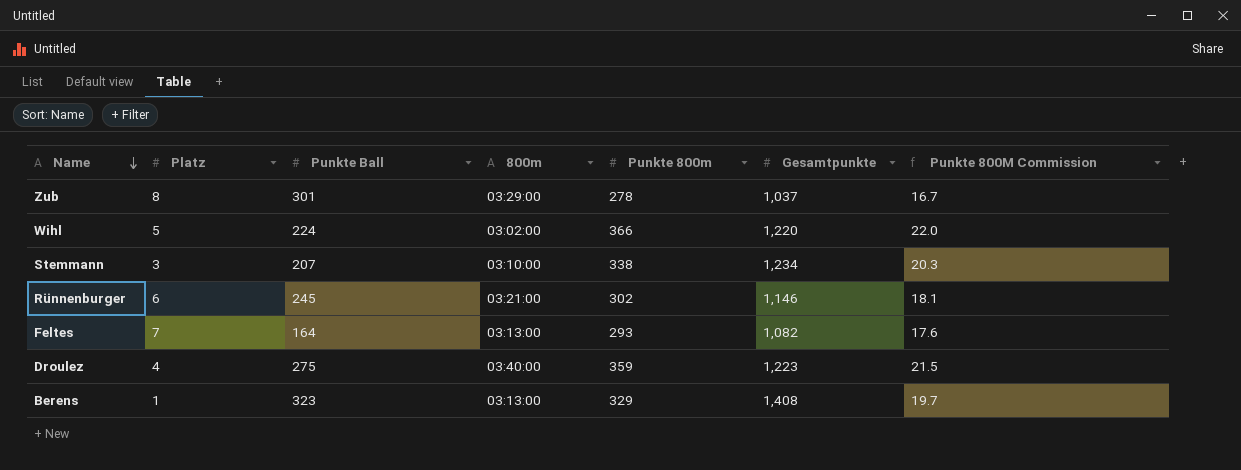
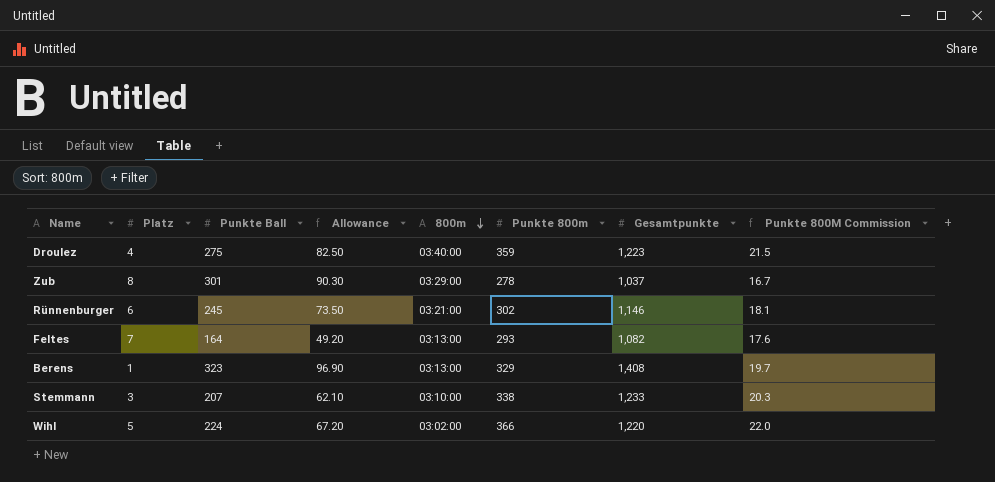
row order: Name descending -> 800m descending
column Allowance | formula: none -> [Punkte Ball] * 0.3
Stemmann | Gesamtpunkte: 1,234 -> 1,233

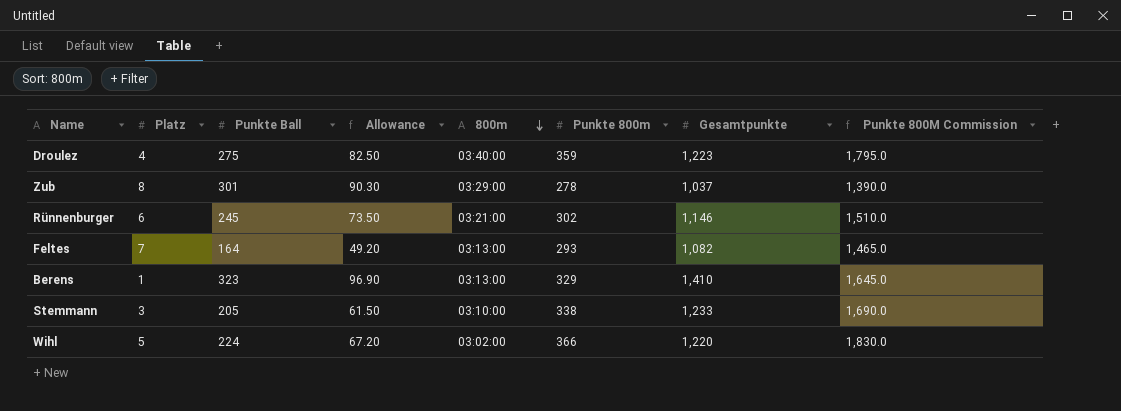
column Punkte 800M Commission | formula: [Punkte 800m] * 0.06 -> [Punkte 800m] * 5
Berens | Gesamtpunkte: 1,408 -> 1,410
Stemmann | Punkte Ball: 207 -> 205
Stemmann | Allowance: 62.10 -> 61.50

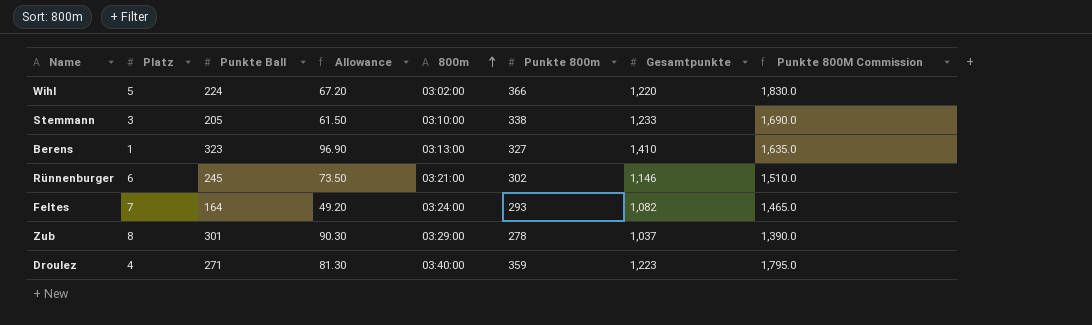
row order: 800m descending -> 800m ascending
Berens | Punkte 800m: 329 -> 327
Berens | Punkte 800M Commission: 1,645.0 -> 1,635.0
Feltes | 800m: 03:13:00 -> 03:24:00
Droulez | Punkte Ball: 275 -> 271
Droulez | Allowance: 82.50 -> 81.30

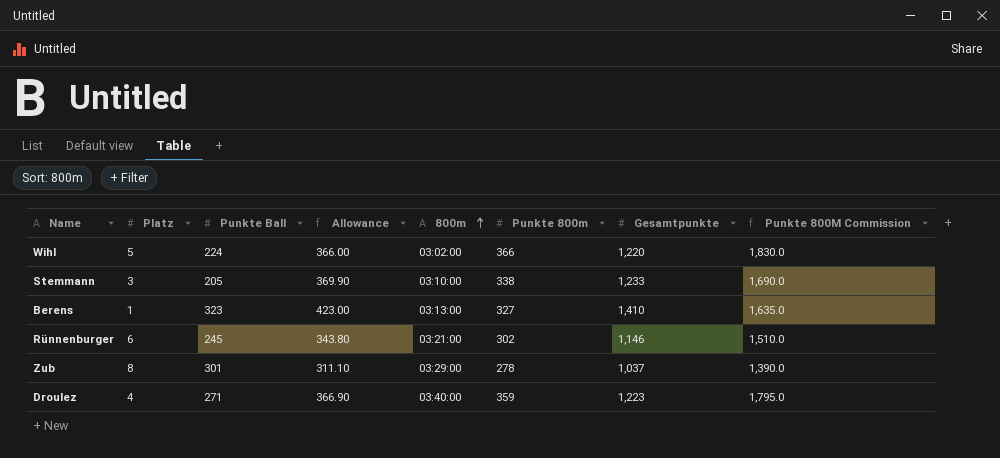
column Allowance | formula: [Punkte Ball] * 0.3 -> [Gesamtpunkte] * 0.3
row Feltes: 7 | 164 | 49.20 | 03:24:00 | 293 | 1,082 | 1,465.0 -> none

